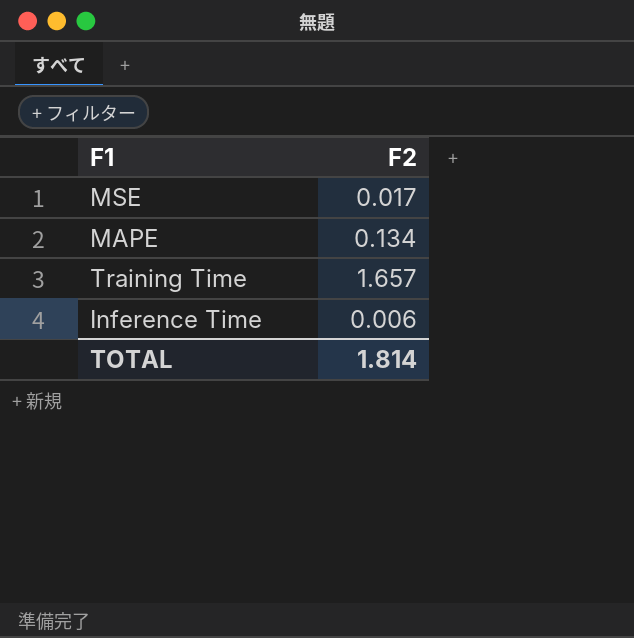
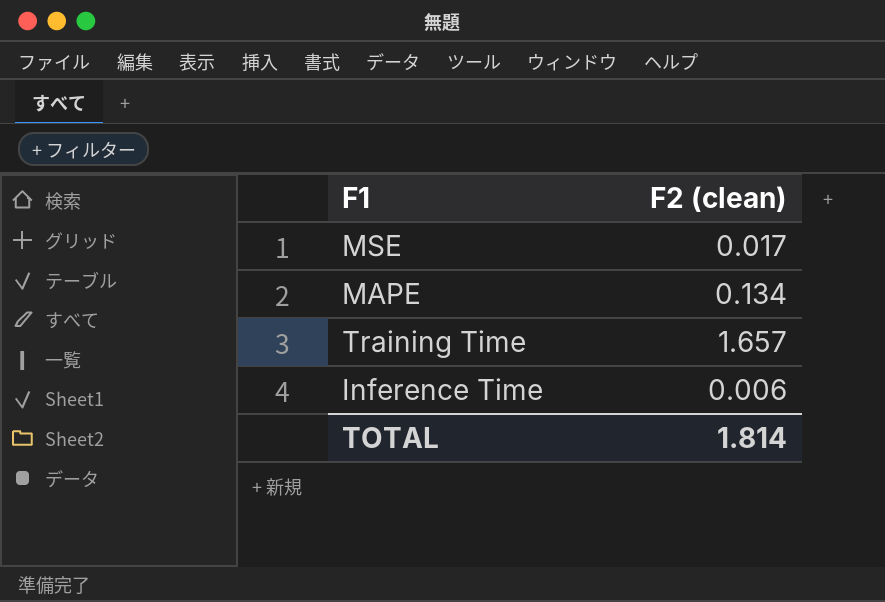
column name: F2 -> F2 (clean)

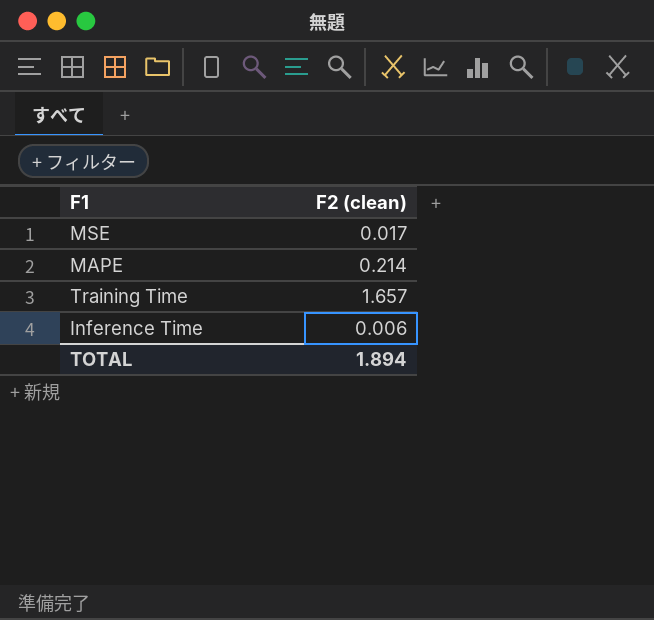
MAPE | F2 (clean): 0.134 -> 0.214
TOTAL | F2 (clean): 1.814 -> 1.894

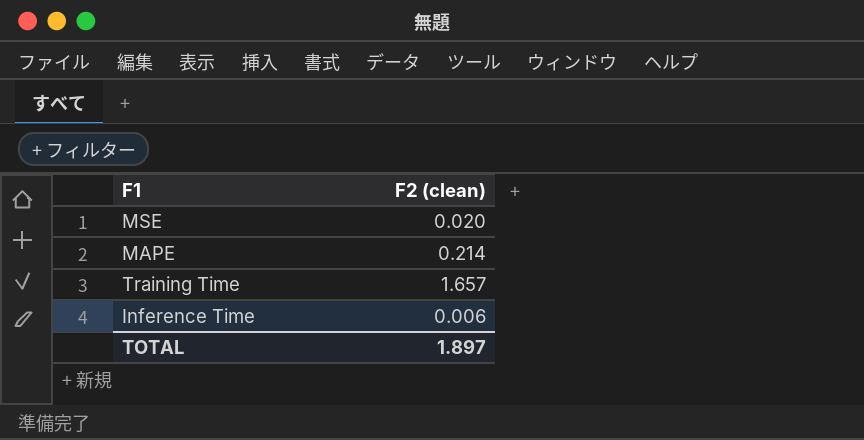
MSE | F2 (clean): 0.017 -> 0.020
TOTAL | F2 (clean): 1.894 -> 1.897

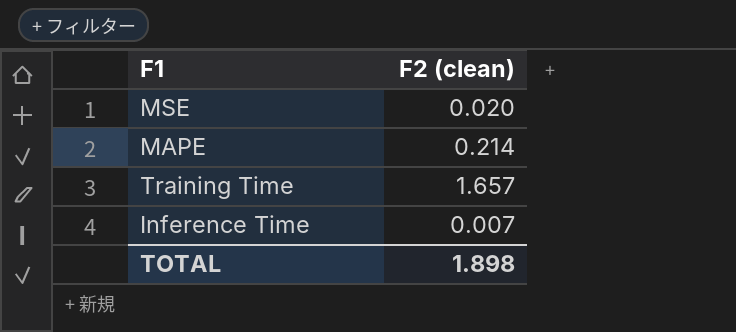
Inference Time | F2 (clean): 0.006 -> 0.007
TOTAL | F2 (clean): 1.897 -> 1.898

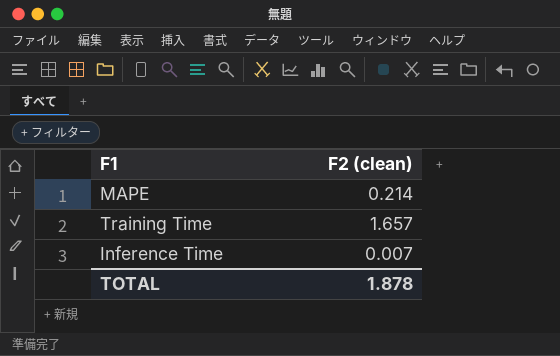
row MSE: 0.020 -> none
TOTAL | F2 (clean): 1.898 -> 1.878

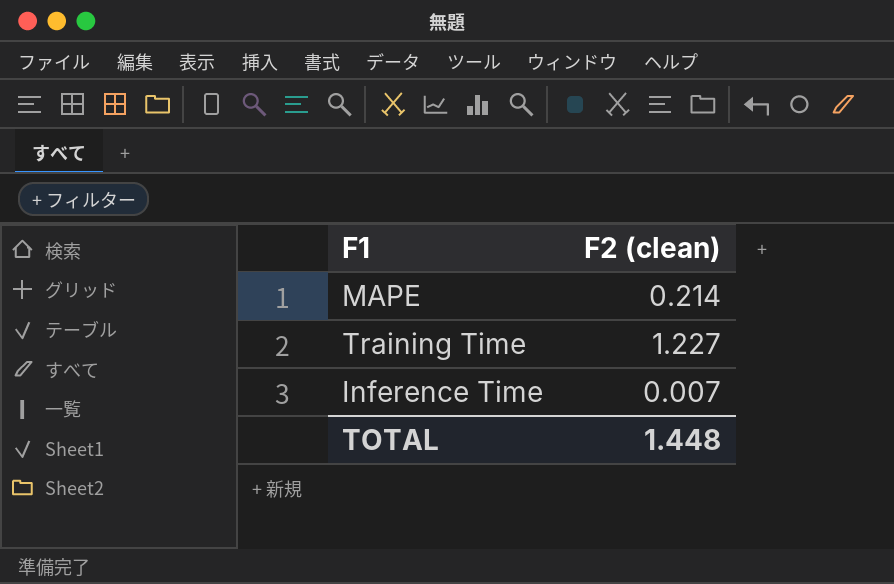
Training Time | F2 (clean): 1.657 -> 1.227
TOTAL | F2 (clean): 1.878 -> 1.448

